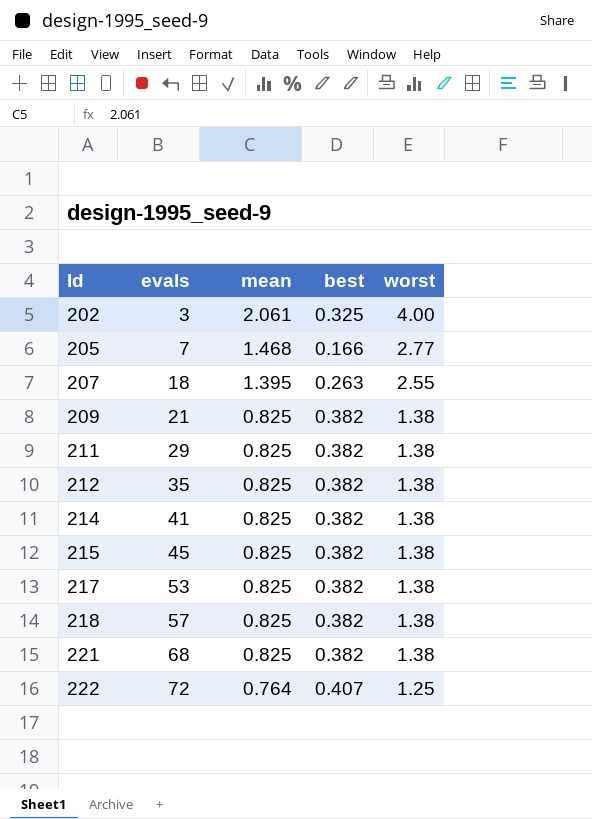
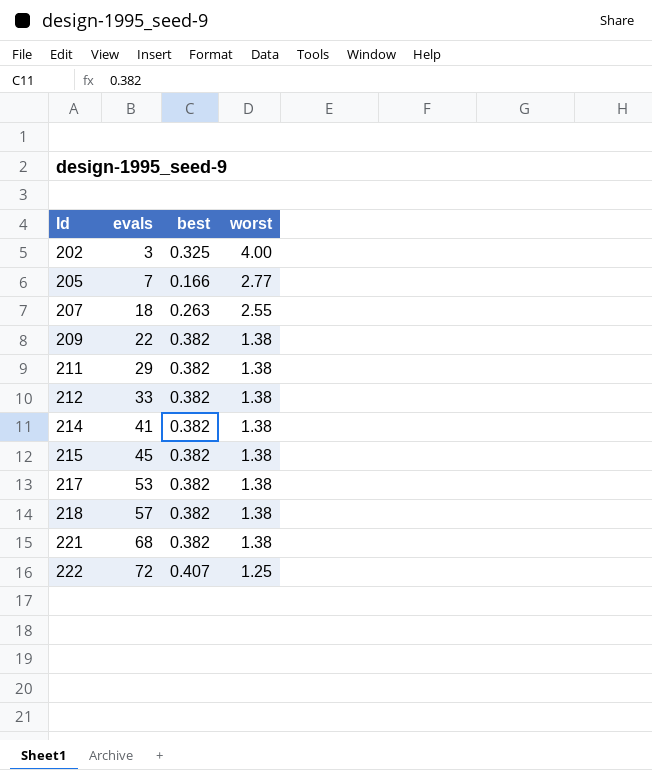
column mean | position: 3 -> none
209 | evals: 21 -> 22
212 | evals: 35 -> 33

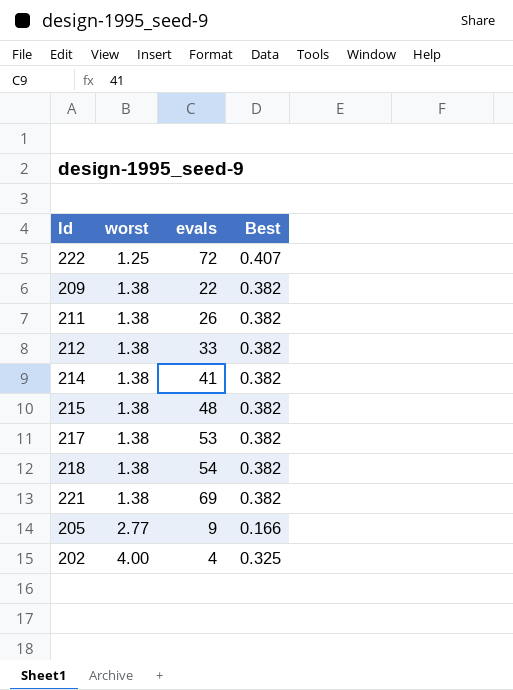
row order: Id ascending -> worst ascending
column worst | position: 4 -> 2
column name: best -> Best
row 207: 18 | 0.263 | 2.55 -> none
211 | evals: 29 -> 26
215 | evals: 45 -> 48
218 | evals: 57 -> 54
221 | evals: 68 -> 69
205 | evals: 7 -> 9
202 | evals: 3 -> 4

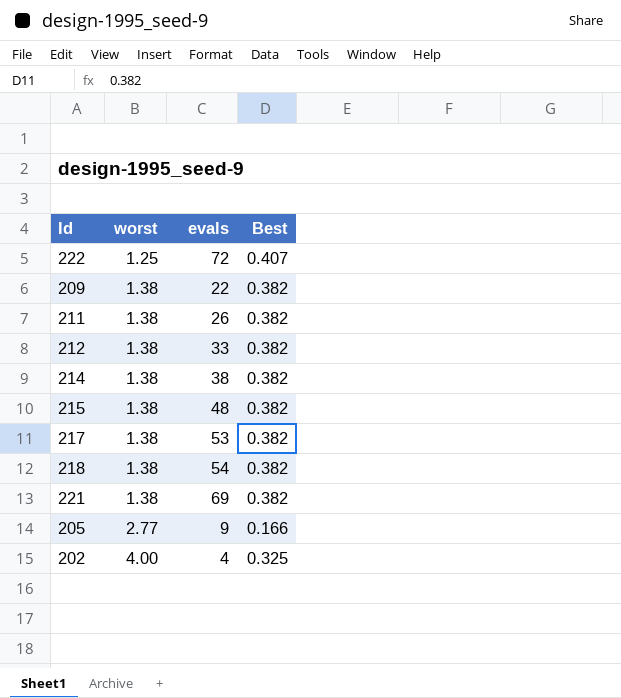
214 | evals: 41 -> 38

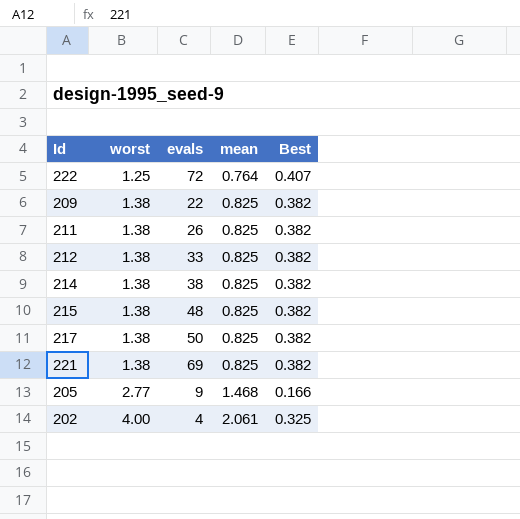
column mean | position: none -> 4
row 218: 1.38 | 54 | 0.382 -> none
217 | evals: 53 -> 50

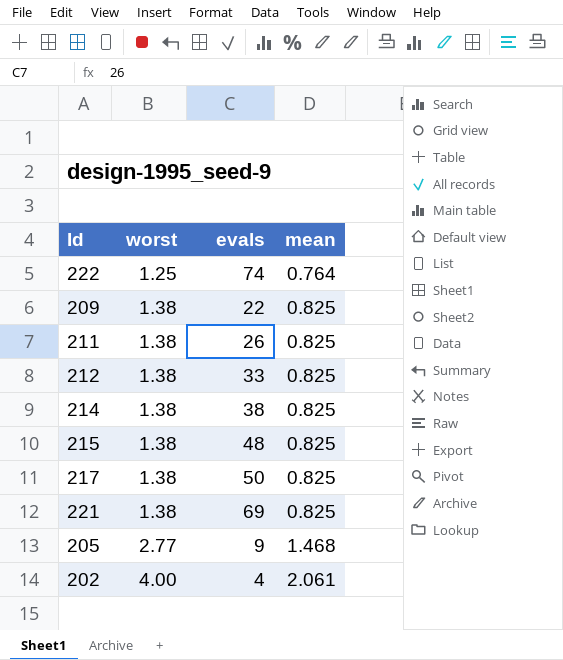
column Best | position: 5 -> none
222 | evals: 72 -> 74

